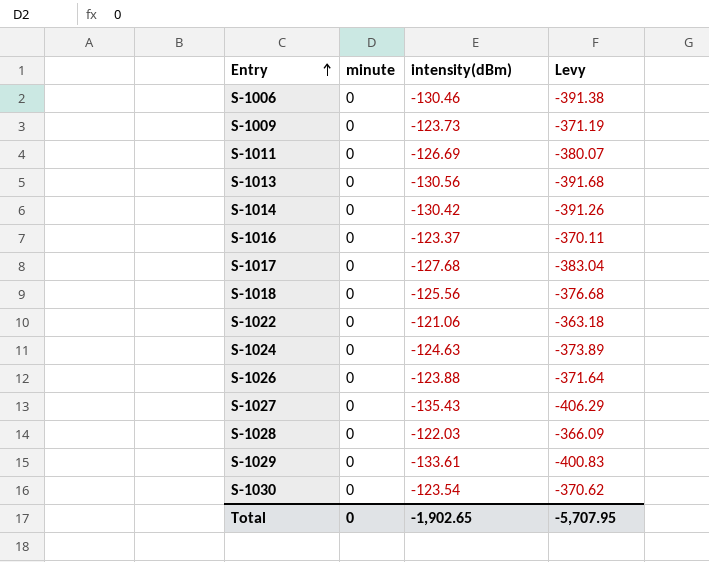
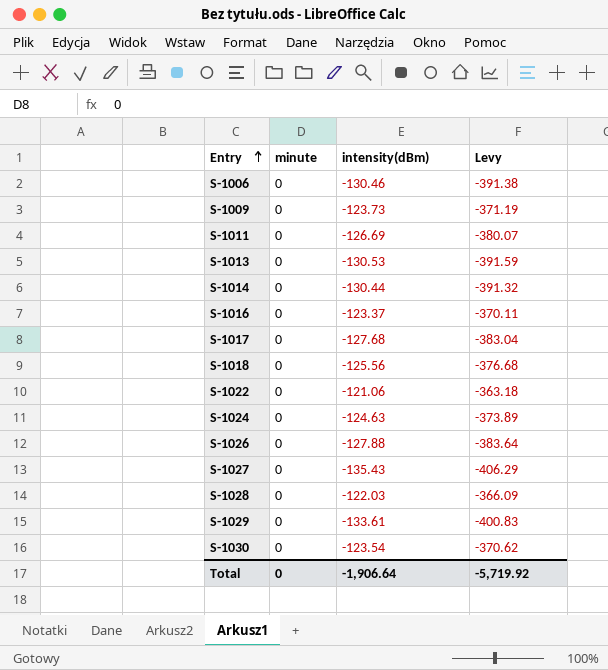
S-1013 | intensity(dBm): -130.56 -> -130.53
S-1013 | Levy: -391.68 -> -391.59
S-1014 | intensity(dBm): -130.42 -> -130.44
S-1014 | Levy: -391.26 -> -391.32
S-1026 | intensity(dBm): -123.88 -> -127.88
S-1026 | Levy: -371.64 -> -383.64
Total | intensity(dBm): -1,902.65 -> -1,906.64
Total | Levy: -5,707.95 -> -5,719.92

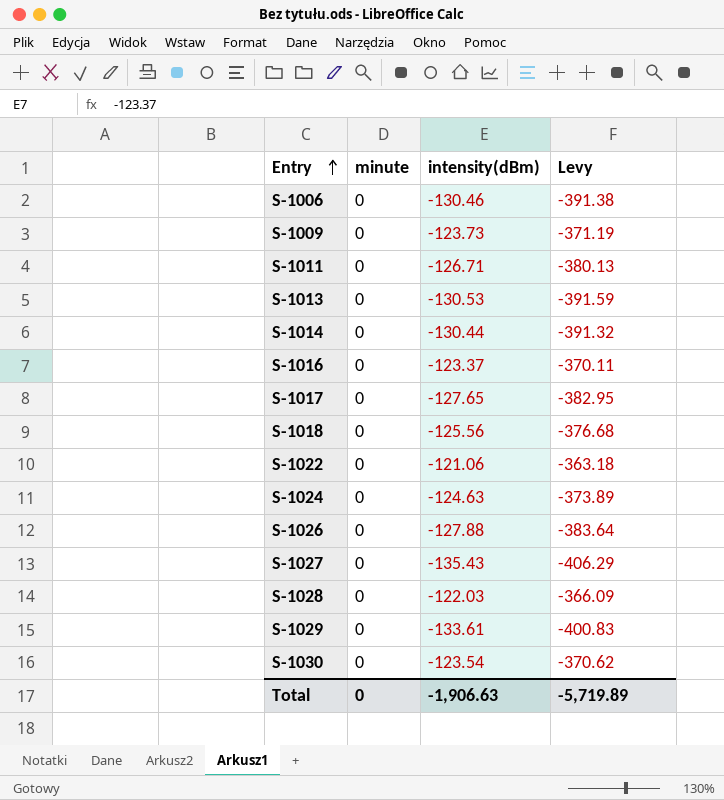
S-1011 | intensity(dBm): -126.69 -> -126.71
S-1011 | Levy: -380.07 -> -380.13
S-1017 | intensity(dBm): -127.68 -> -127.65
S-1017 | Levy: -383.04 -> -382.95
Total | intensity(dBm): -1,906.64 -> -1,906.63
Total | Levy: -5,719.92 -> -5,719.89

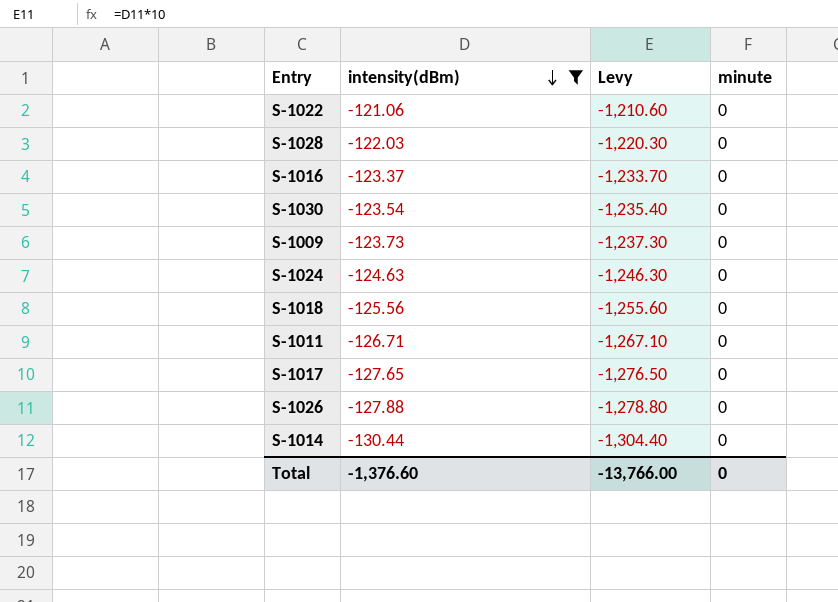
filter: none -> intensity(dBm) >= -130.44
row order: Entry ascending -> intensity(dBm) descending
column Levy | formula: [intensity(dBm)] * 3 -> [intensity(dBm)] * 10
column minute | position: 2 -> 4
Total | intensity(dBm): -1,906.63 -> -1,376.60
Total | Levy: -5,719.89 -> -13,766.00

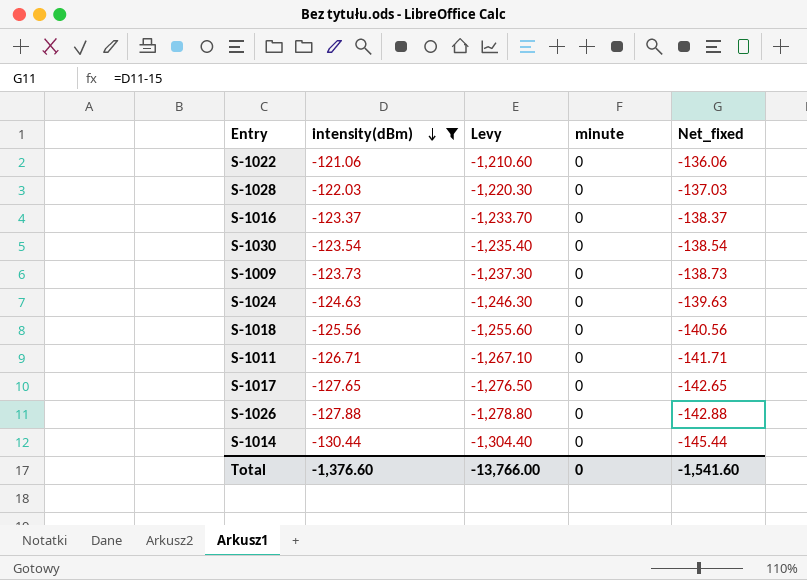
column Net_fixed | formula: none -> [intensity(dBm)] - 15

